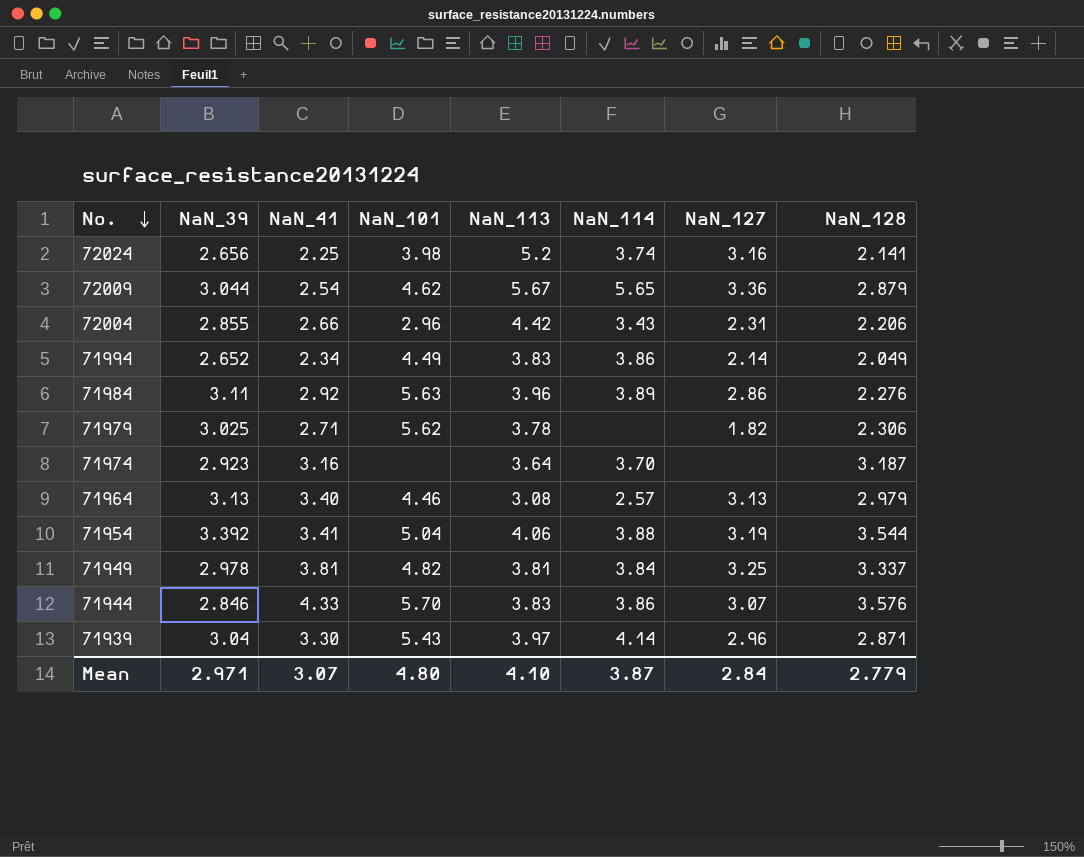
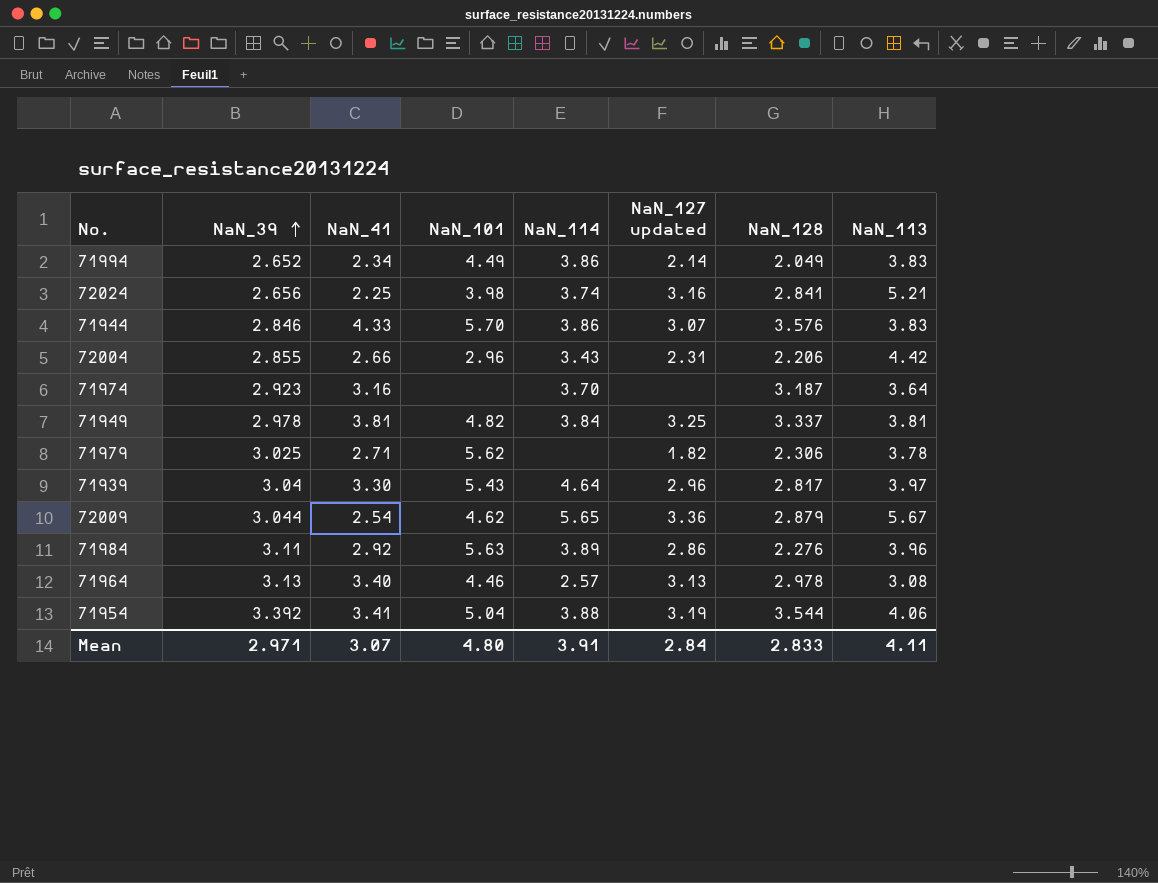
row order: No. descending -> NaN_39 ascending
column name: NaN_127 -> NaN_127 updated
column NaN_113 | position: 5 -> 8
72024 | NaN_128: 2.141 -> 2.841
72024 | NaN_113: 5.2 -> 5.21
71939 | NaN_114: 4.14 -> 4.64
71939 | NaN_128: 2.871 -> 2.817
71964 | NaN_128: 2.979 -> 2.978
Mean | NaN_114: 3.87 -> 3.91
Mean | NaN_128: 2.779 -> 2.833
Mean | NaN_113: 4.10 -> 4.11

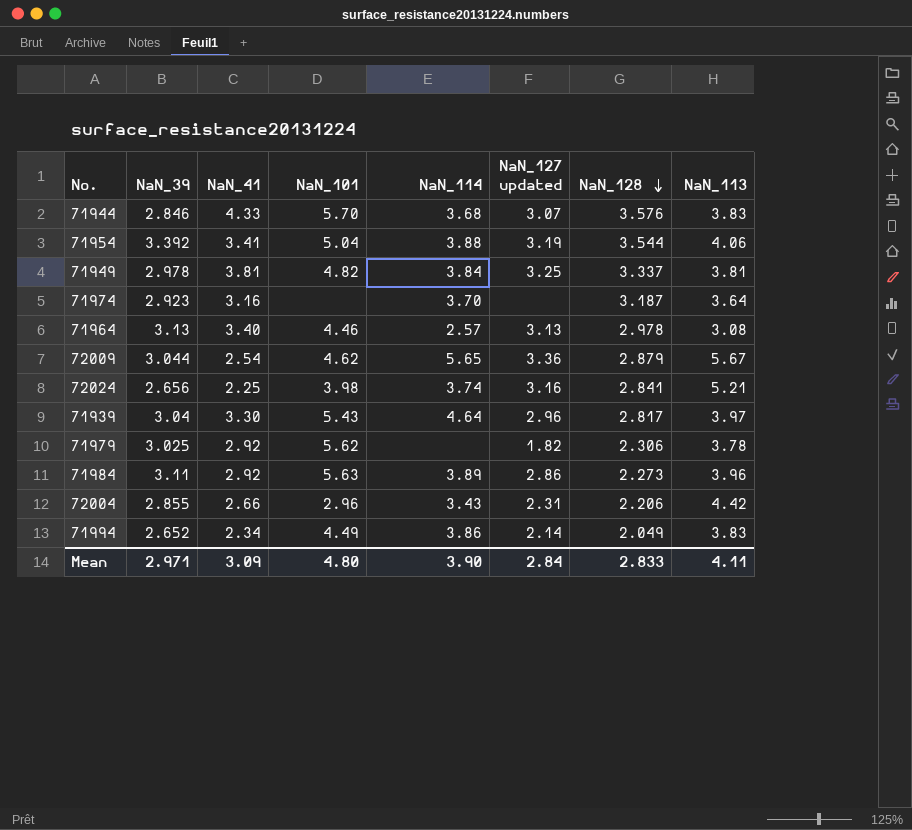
row order: NaN_39 ascending -> NaN_128 descending
71944 | NaN_114: 3.86 -> 3.68
71979 | NaN_41: 2.71 -> 2.92
71984 | NaN_128: 2.276 -> 2.273
Mean | NaN_41: 3.07 -> 3.09
Mean | NaN_114: 3.91 -> 3.90

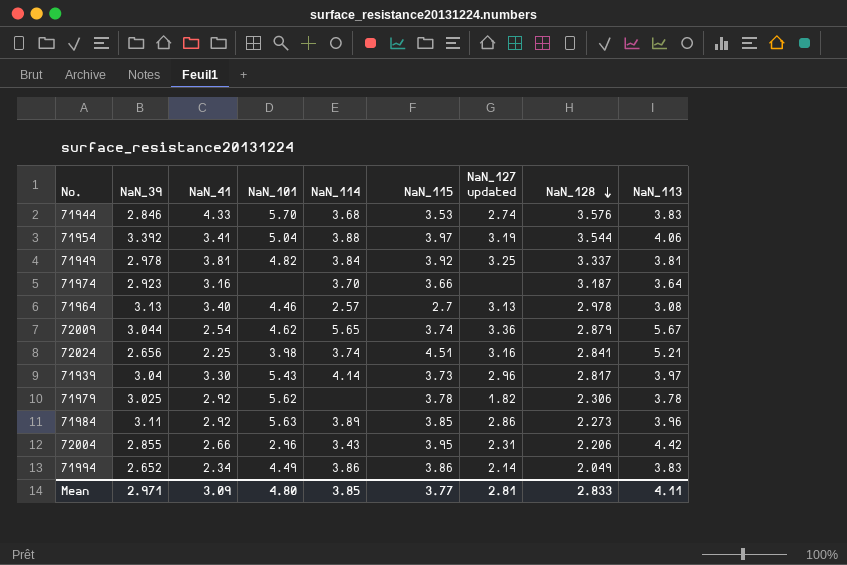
column NaN_115 | position: none -> 6
71944 | NaN_127 updated: 3.07 -> 2.74
71939 | NaN_114: 4.64 -> 4.14
Mean | NaN_114: 3.90 -> 3.85
Mean | NaN_127 updated: 2.84 -> 2.81

